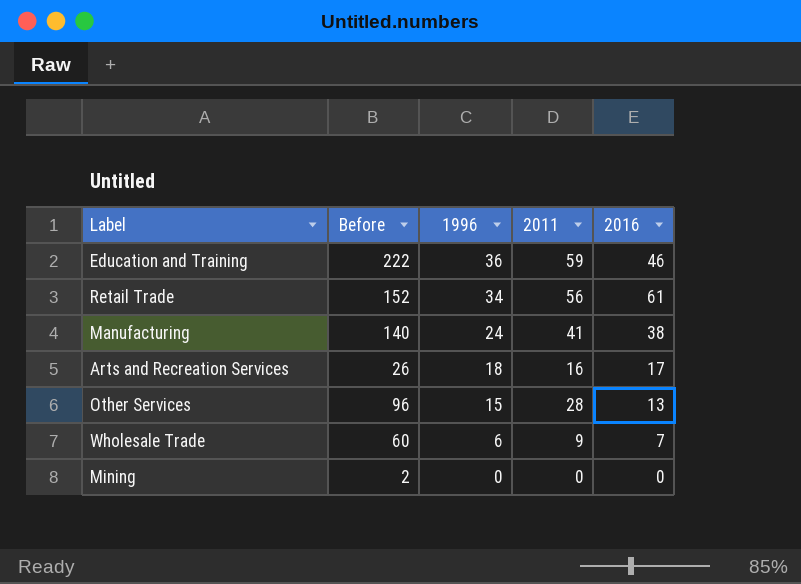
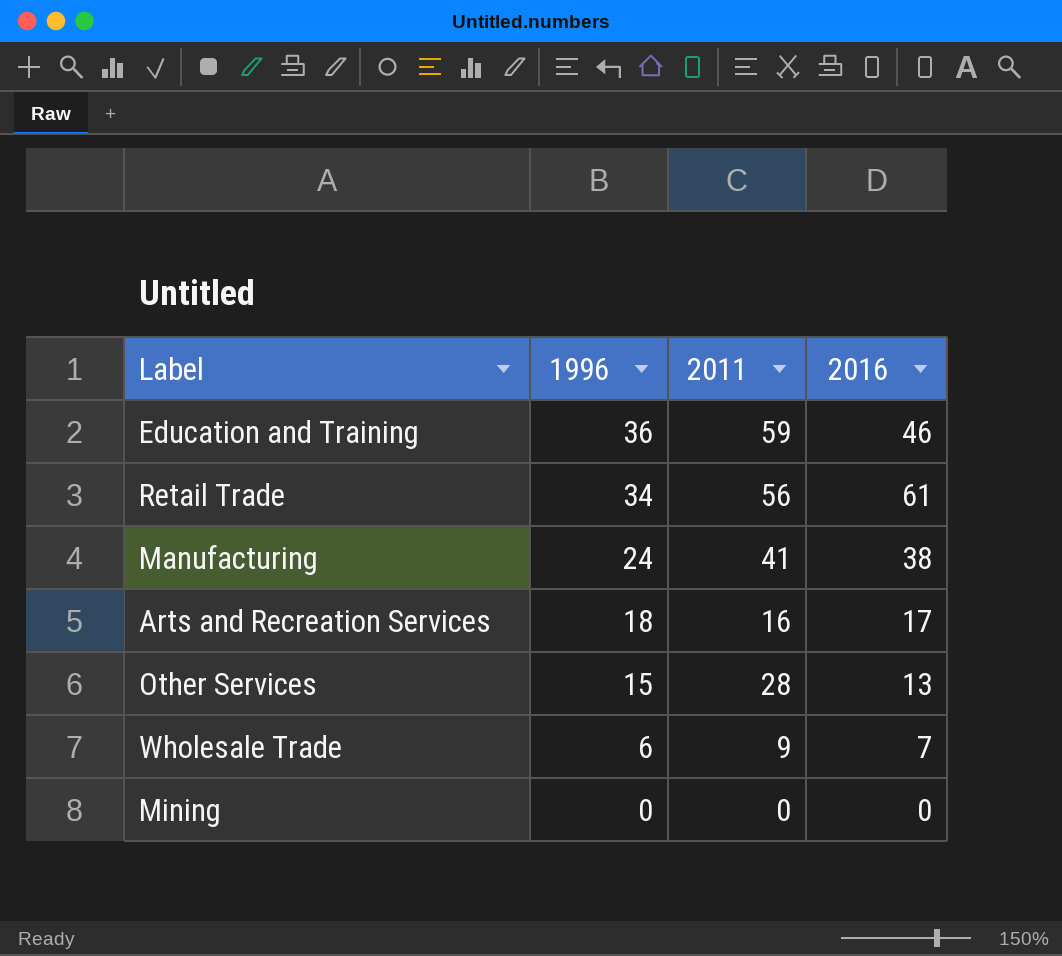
column Before | position: 2 -> none

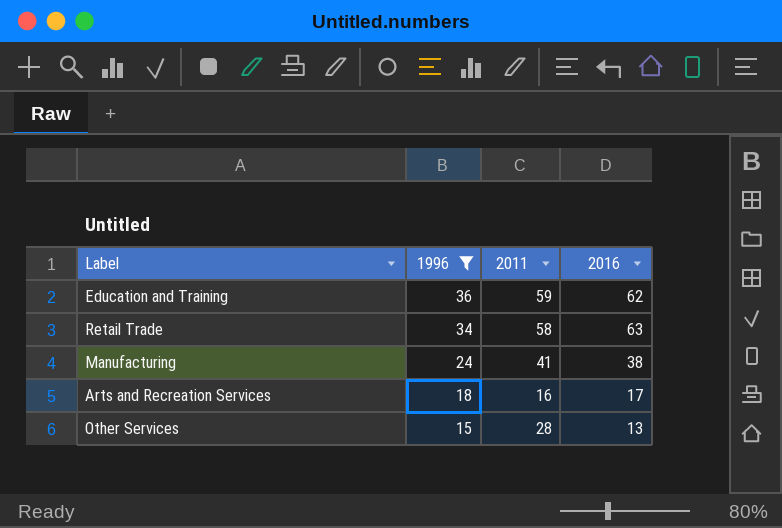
filter: none -> 1996 >= 15
Education and Training | 2016: 46 -> 62
Retail Trade | 2011: 56 -> 58
Retail Trade | 2016: 61 -> 63

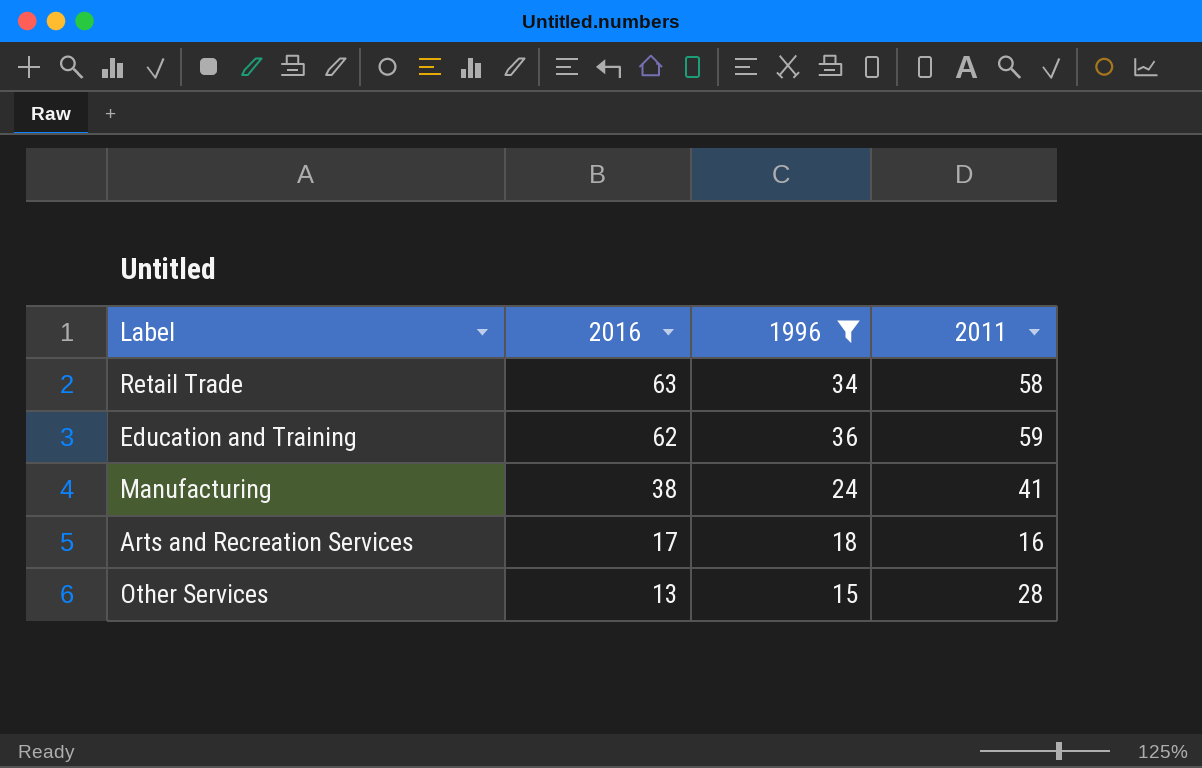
row order: 1996 descending -> 2016 descending
column 2016 | position: 4 -> 2

